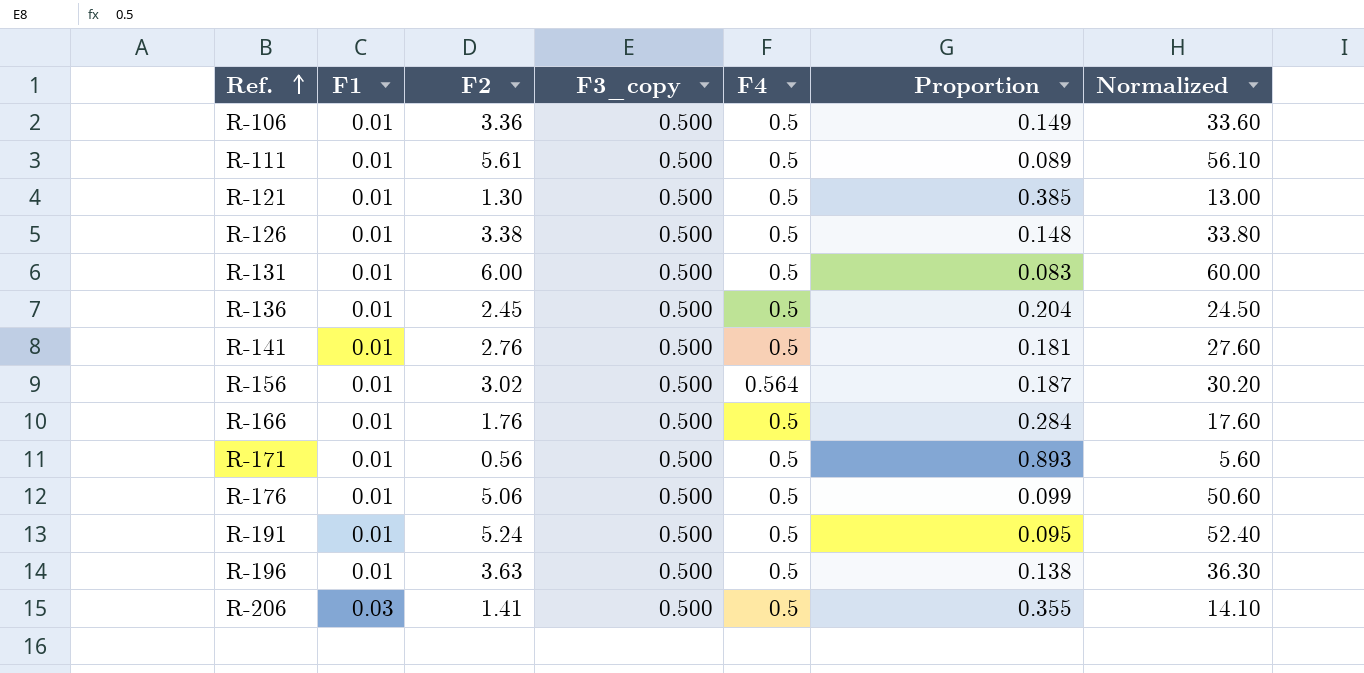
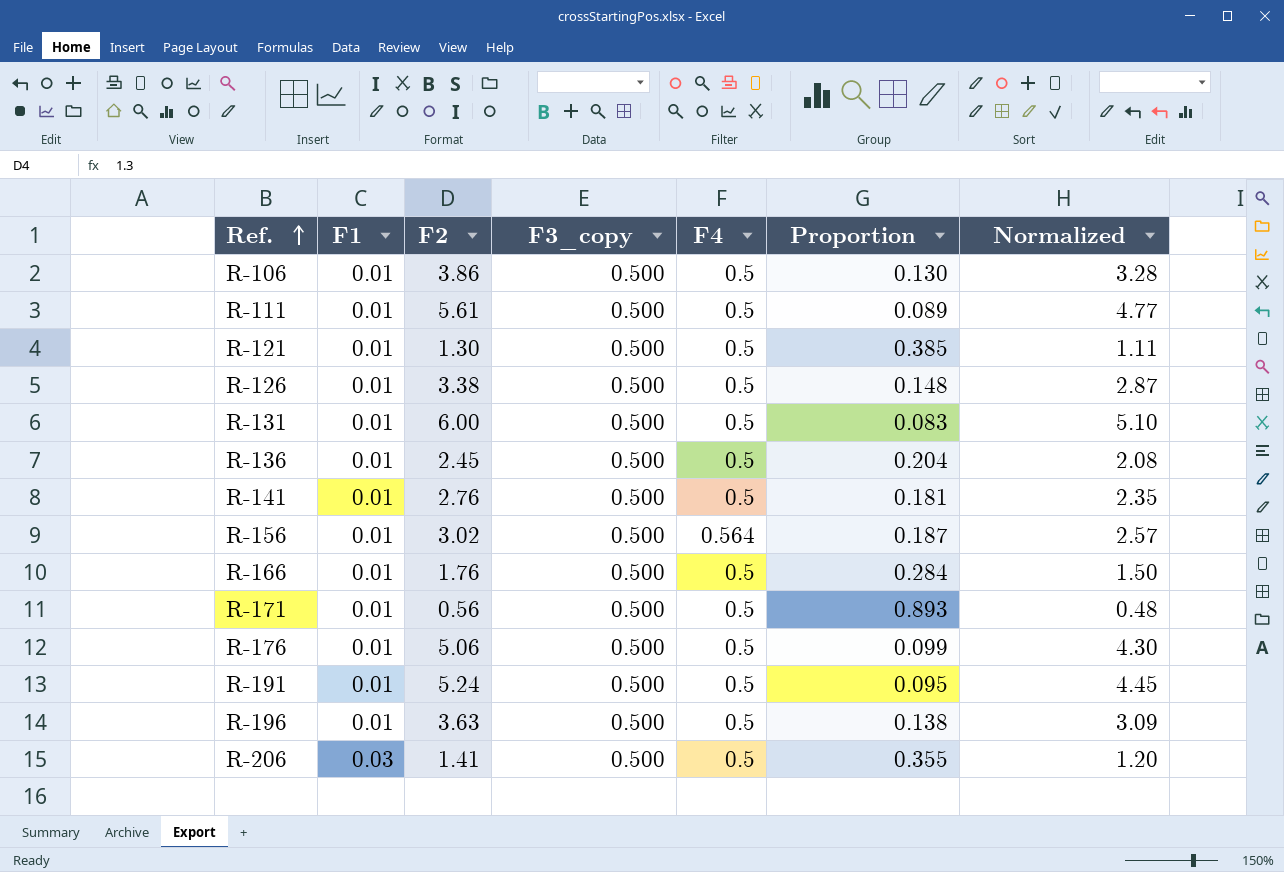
column Normalized | formula: [F2] * 10 -> [F2] * 0.85
R-106 | F2: 3.36 -> 3.86
R-106 | Proportion: 0.149 -> 0.130

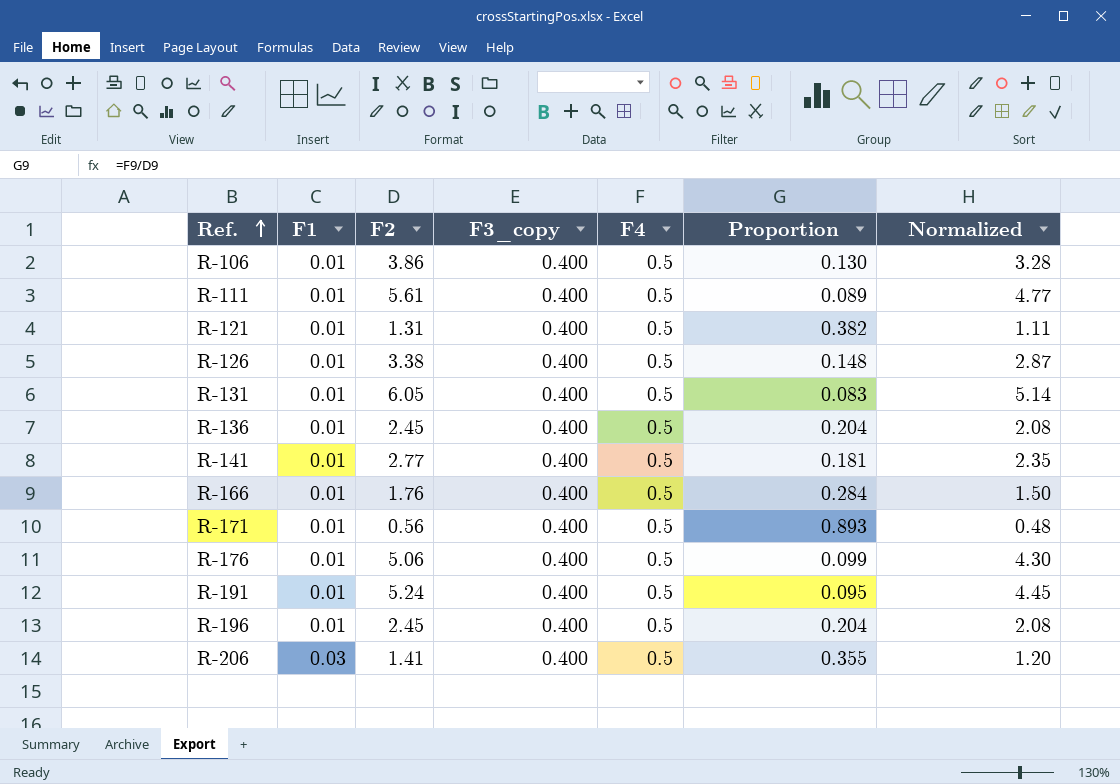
row R-156: 0.01 | 3.02 | 0.500 | 0.564 | 0.187 | 2.57 -> none
R-106 | F3_copy: 0.500 -> 0.400
R-111 | F3_copy: 0.500 -> 0.400
R-121 | F2: 1.30 -> 1.31
R-121 | F3_copy: 0.500 -> 0.400
R-121 | Proportion: 0.385 -> 0.382
R-126 | F3_copy: 0.500 -> 0.400
R-131 | F2: 6.00 -> 6.05
R-131 | F3_copy: 0.500 -> 0.400
R-131 | Normalized: 5.10 -> 5.14
R-136 | F3_copy: 0.500 -> 0.400
R-141 | F2: 2.76 -> 2.77
R-141 | F3_copy: 0.500 -> 0.400
R-166 | F3_copy: 0.500 -> 0.400
R-171 | F3_copy: 0.500 -> 0.400
R-176 | F3_copy: 0.500 -> 0.400
R-191 | F3_copy: 0.500 -> 0.400
R-196 | F2: 3.63 -> 2.45
R-196 | F3_copy: 0.500 -> 0.400
R-196 | Proportion: 0.138 -> 0.204
R-196 | Normalized: 3.09 -> 2.08
R-206 | F3_copy: 0.500 -> 0.400

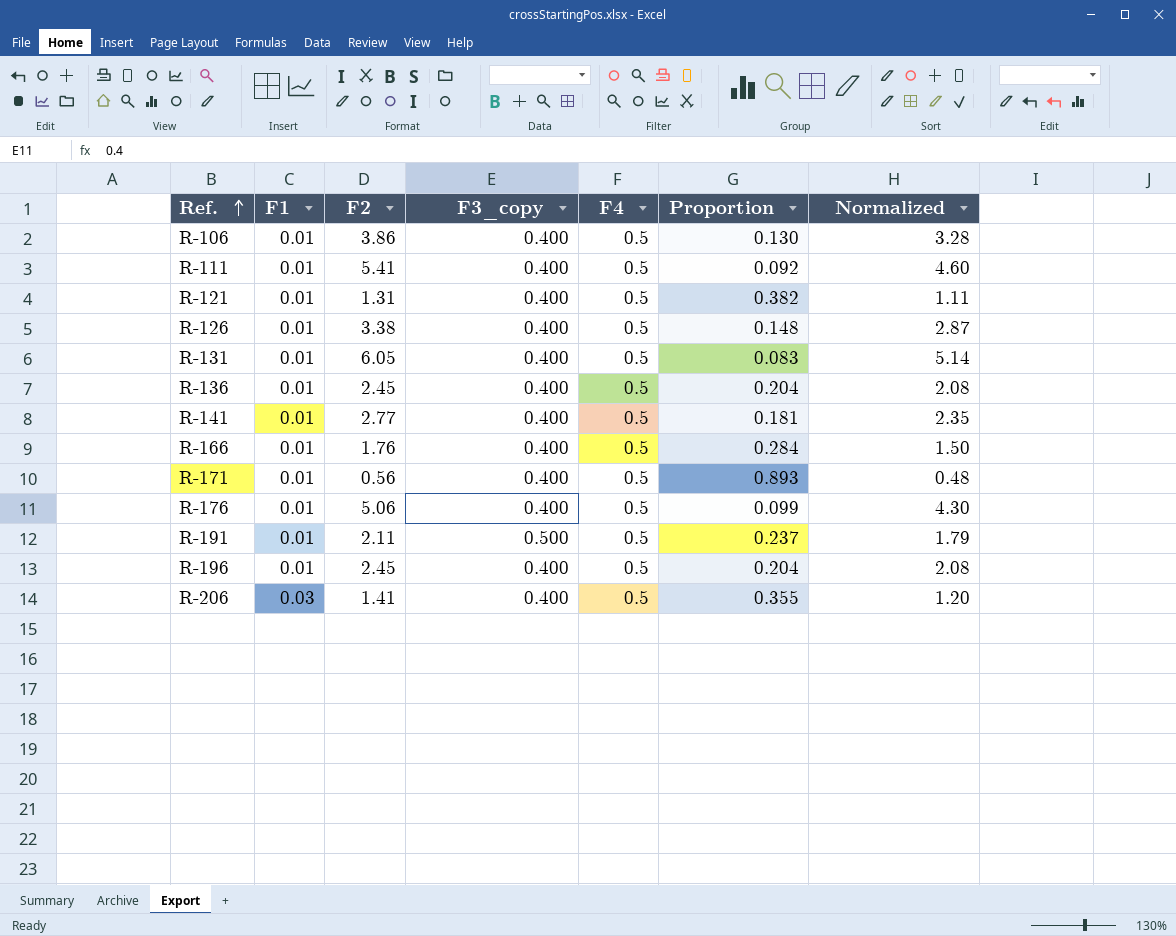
R-111 | F2: 5.61 -> 5.41
R-111 | Proportion: 0.089 -> 0.092
R-111 | Normalized: 4.77 -> 4.60
R-191 | F2: 5.24 -> 2.11
R-191 | F3_copy: 0.400 -> 0.500
R-191 | Proportion: 0.095 -> 0.237
R-191 | Normalized: 4.45 -> 1.79

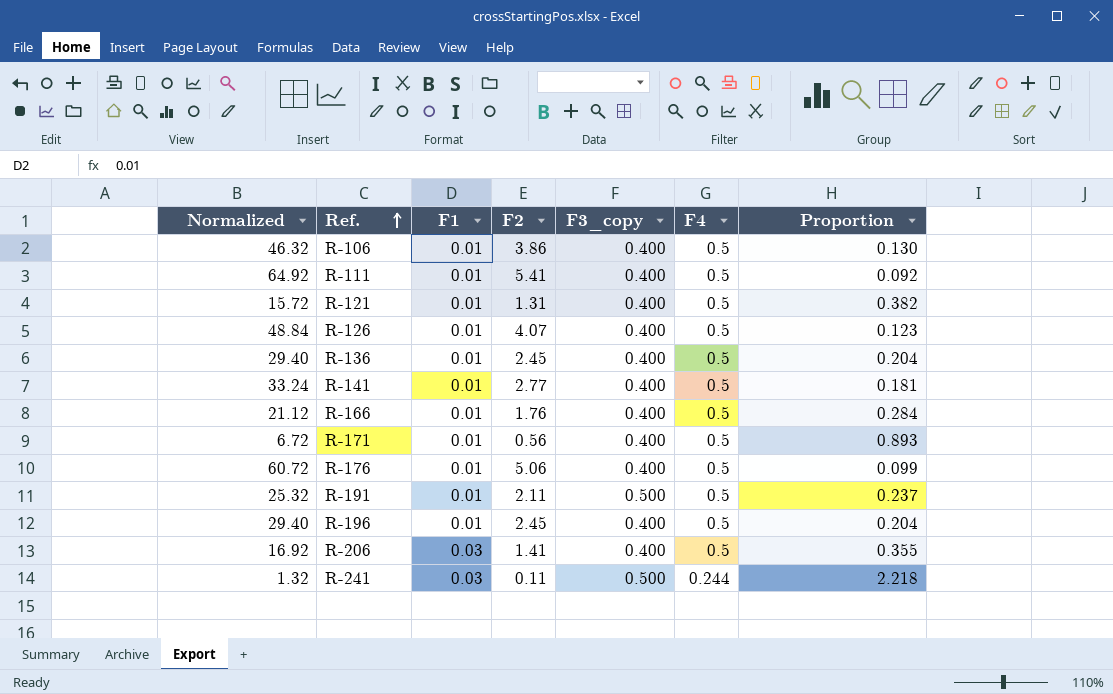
column Normalized | formula: [F2] * 0.85 -> [F2] * 12
column Normalized | position: 7 -> 1
row R-131: 0.01 | 6.05 | 0.400 | 0.5 | 0.083 | 5.14 -> none
R-126 | F2: 3.38 -> 4.07
R-126 | Proportion: 0.148 -> 0.123
row R-241: none -> 1.32 | 0.03 | 0.11 | 0.500 | 0.244 | 2.218

